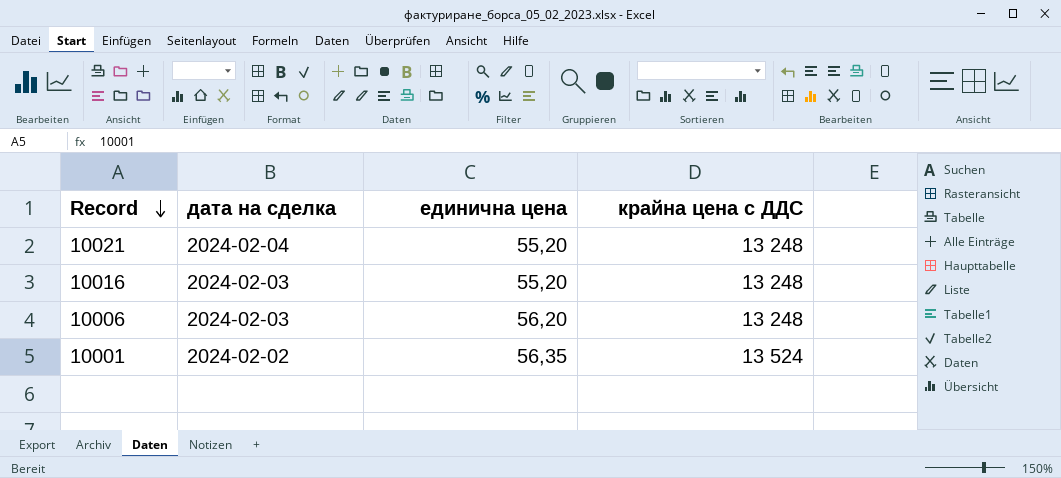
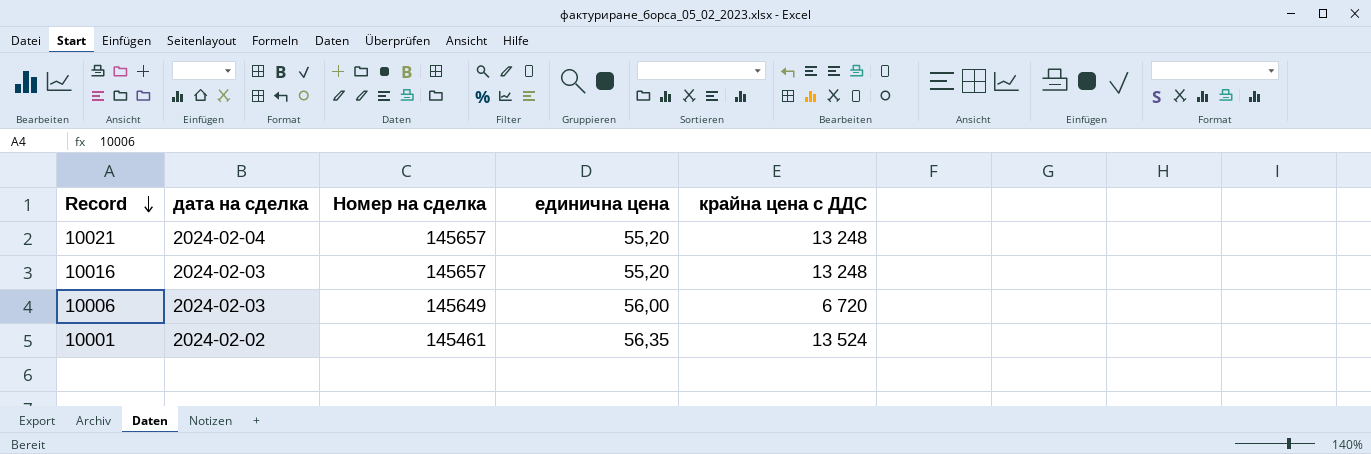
column Номер на сделка | position: none -> 3
10006 | единична цена: 56,20 -> 56,00
10006 | крайна цена с ДДС: 13 248 -> 6 720

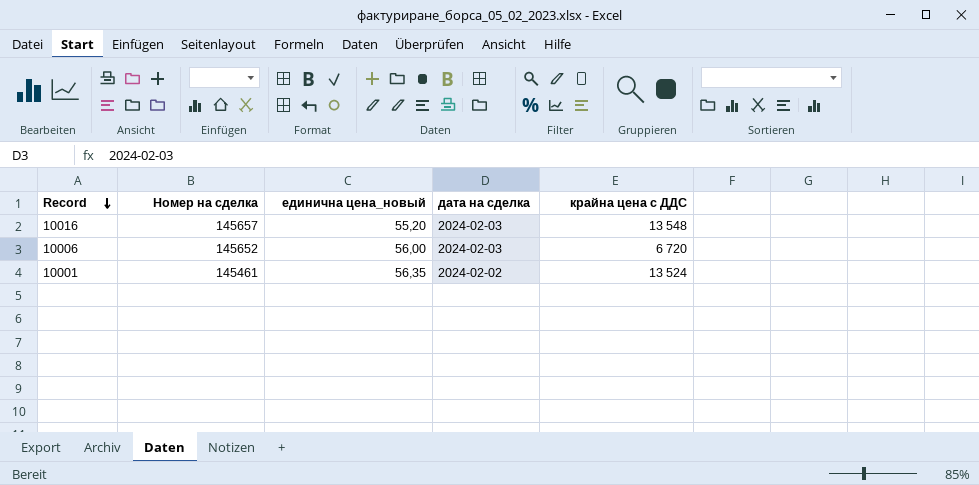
column name: единична цена -> единична цена_новый
column дата на сделка | position: 2 -> 4
row 10021: 2024-02-04 | 145657 | 55,20 | 13 248 -> none
10016 | крайна цена с ДДС: 13 248 -> 13 548
10006 | Номер на сделка: 145649 -> 145652

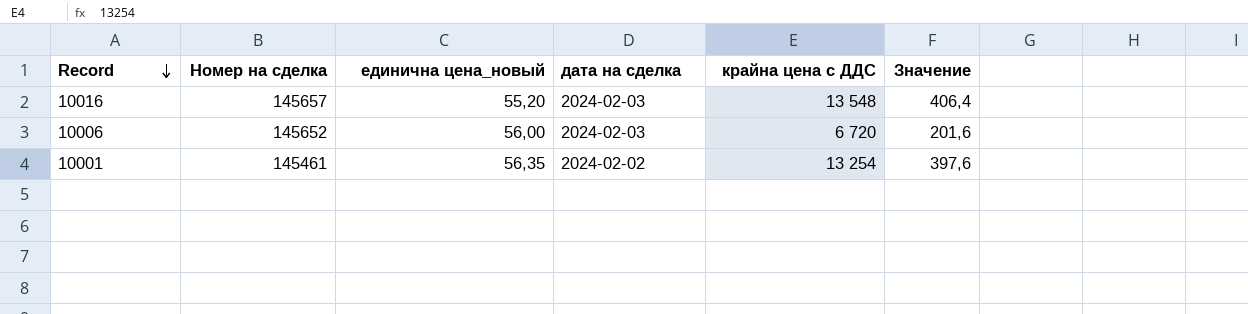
column Значение | formula: none -> [крайна цена с ДДС] * 0,03
10001 | крайна цена с ДДС: 13 524 -> 13 254

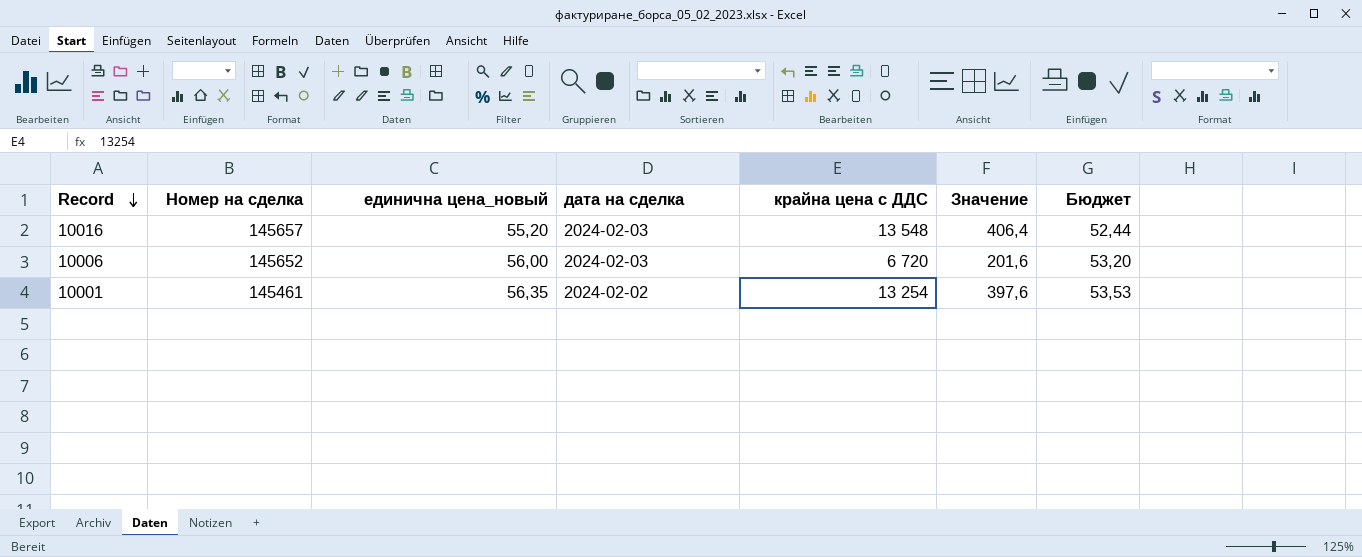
column Бюджет | formula: none -> [единична цена_новый] * 0,95

